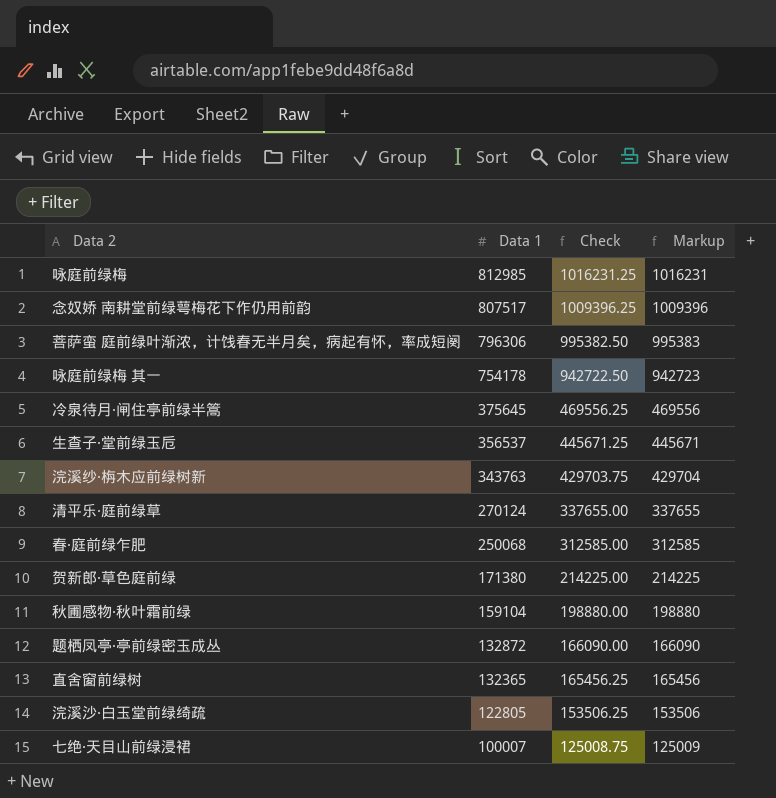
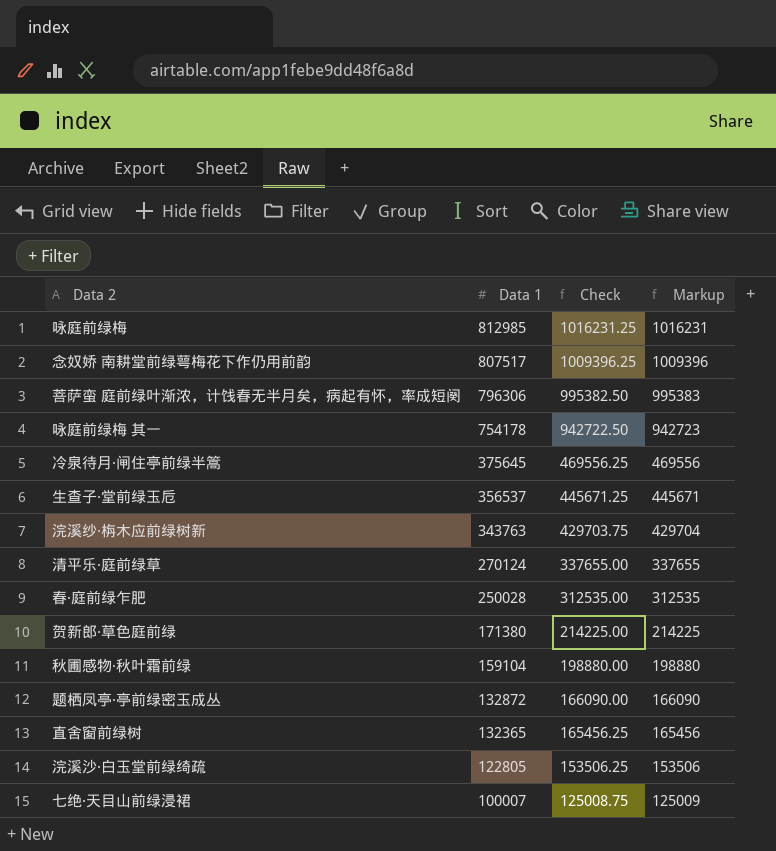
春·庭前绿乍肥 | Data 1: 250068 -> 250028
春·庭前绿乍肥 | Check: 312585.00 -> 312535.00
春·庭前绿乍肥 | Markup: 312585 -> 312535

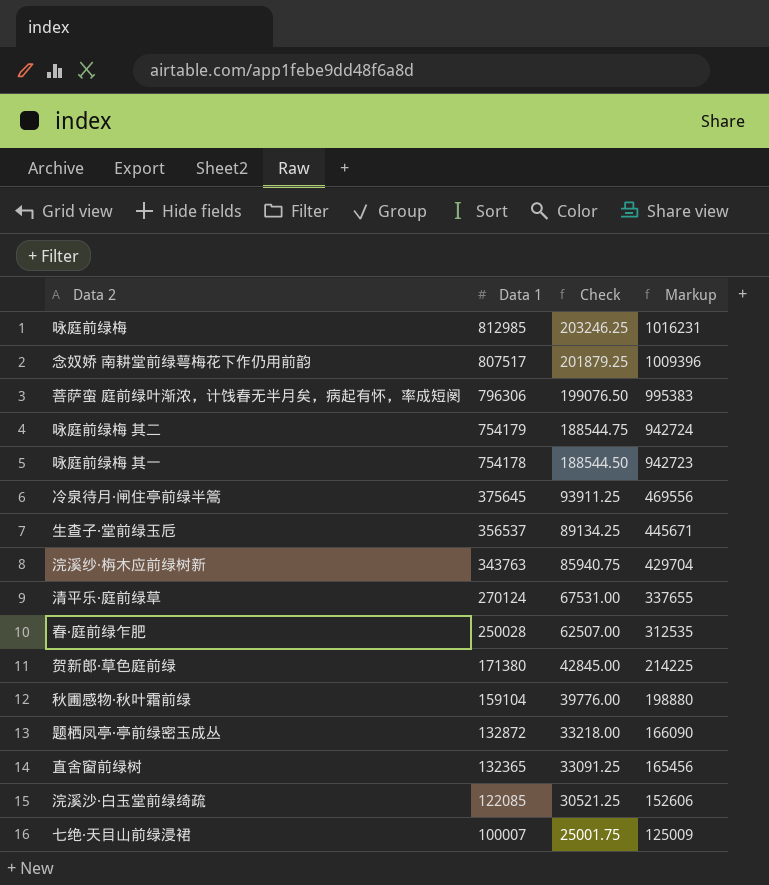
column Check | formula: [Data 1] * 1.25 -> [Data 1] * 0.25
row 咏庭前绿梅 其二: none -> 754179 | 188544.75 | 942724
浣溪沙·白玉堂前绿绮疏 | Data 1: 122805 -> 122085
浣溪沙·白玉堂前绿绮疏 | Markup: 153506 -> 152606

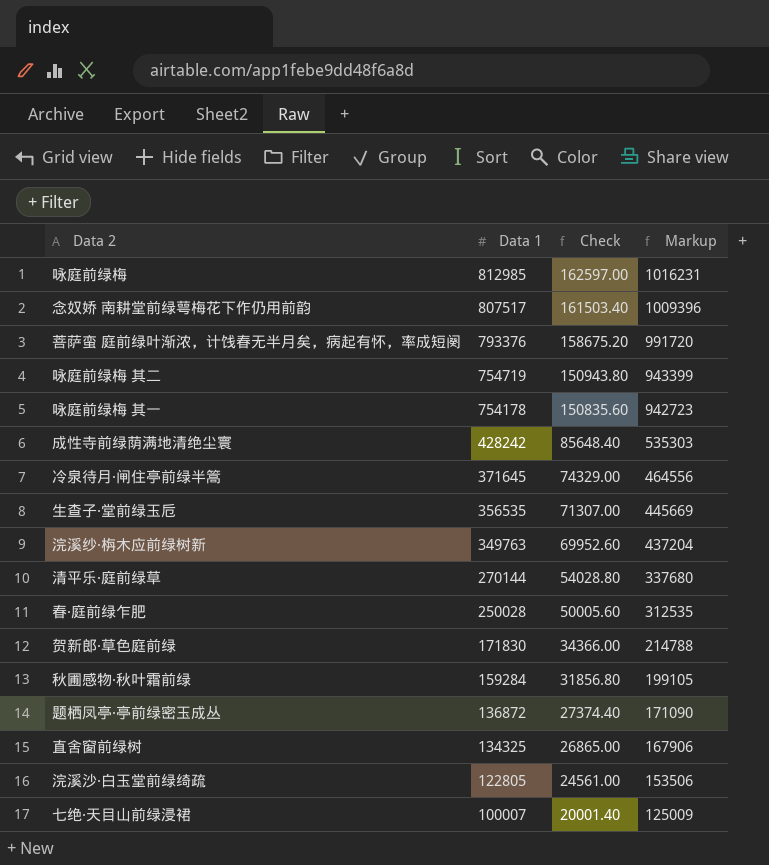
column Check | formula: [Data 1] * 0.25 -> [Data 1] * 0.2
菩萨蛮 庭前绿叶渐浓，计饯春无半月矣，病起有怀，率成短阕 | Data 1: 796306 -> 793376
菩萨蛮 庭前绿叶渐浓，计饯春无半月矣，病起有怀，率成短阕 | Markup: 995383 -> 991720
咏庭前绿梅 其二 | Data 1: 754179 -> 754719
咏庭前绿梅 其二 | Markup: 942724 -> 943399
row 成性寺前绿荫满地清绝尘寰: none -> 428242 | 85648.40 | 535303
冷泉待月·闸住亭前绿半篙 | Data 1: 375645 -> 371645
冷泉待月·闸住亭前绿半篙 | Markup: 469556 -> 464556
生查子·堂前绿玉卮 | Data 1: 356537 -> 356535
生查子·堂前绿玉卮 | Markup: 445671 -> 445669
浣溪纱·栴木应前绿树新 | Data 1: 343763 -> 349763
浣溪纱·栴木应前绿树新 | Markup: 429704 -> 437204
清平乐·庭前绿草 | Data 1: 270124 -> 270144
清平乐·庭前绿草 | Markup: 337655 -> 337680
贺新郎·草色庭前绿 | Data 1: 171380 -> 171830
贺新郎·草色庭前绿 | Markup: 214225 -> 214788
秋圃感物·秋叶霜前绿 | Data 1: 159104 -> 159284
秋圃感物·秋叶霜前绿 | Markup: 198880 -> 199105
题栖凤亭·亭前绿密玉成丛 | Data 1: 132872 -> 136872
题栖凤亭·亭前绿密玉成丛 | Markup: 166090 -> 171090
直舍窗前绿树 | Data 1: 132365 -> 134325
直舍窗前绿树 | Markup: 165456 -> 167906
浣溪沙·白玉堂前绿绮疏 | Data 1: 122085 -> 122805
浣溪沙·白玉堂前绿绮疏 | Markup: 152606 -> 153506

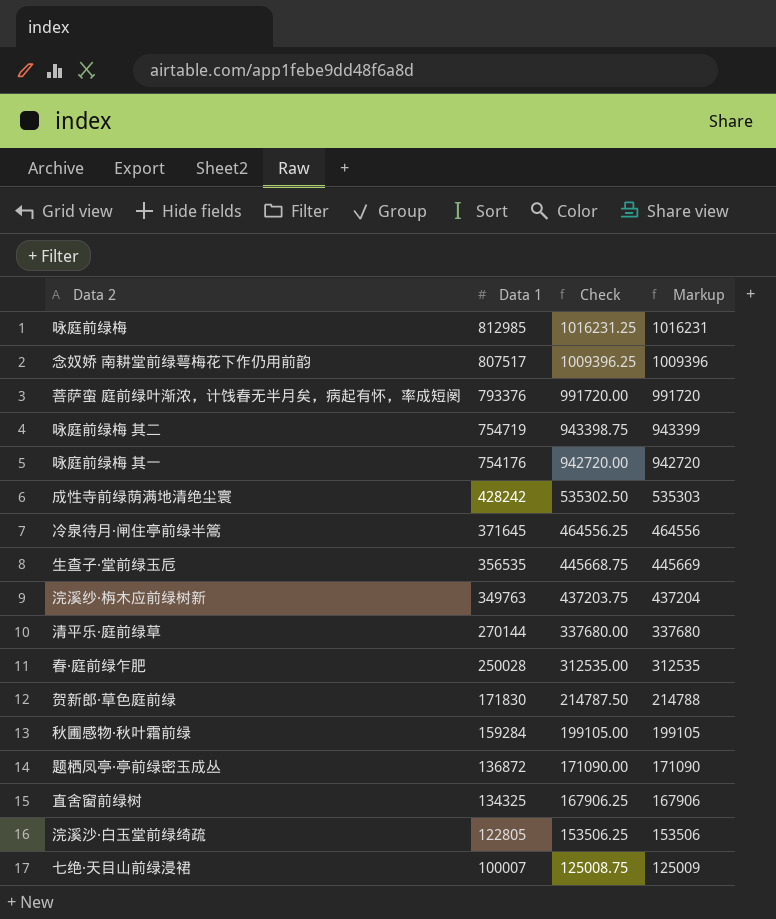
column Check | formula: [Data 1] * 0.2 -> [Data 1] * 1.25
咏庭前绿梅 其一 | Data 1: 754178 -> 754176
咏庭前绿梅 其一 | Markup: 942723 -> 942720

